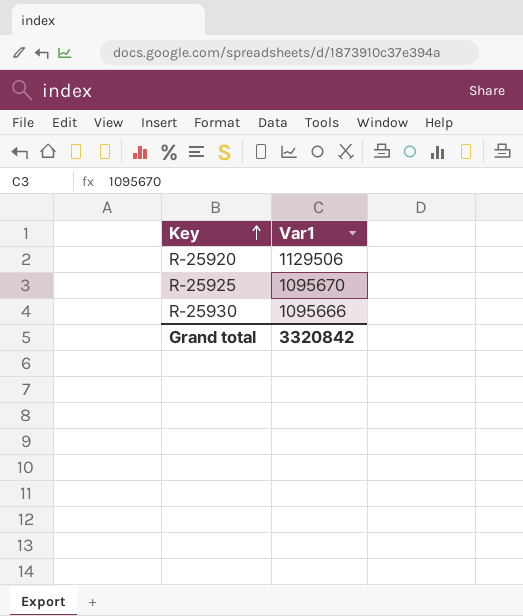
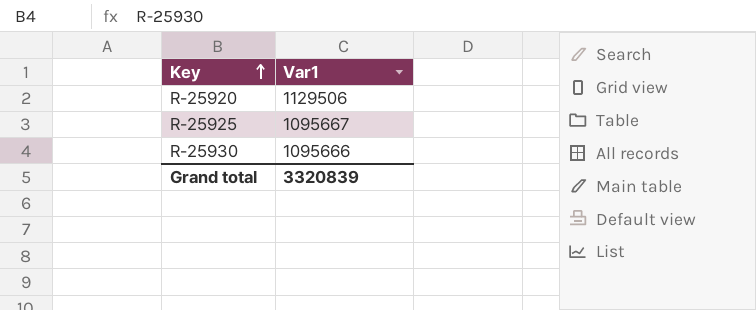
R-25925 | Var1: 1095670 -> 1095667
Grand total | Var1: 3320842 -> 3320839

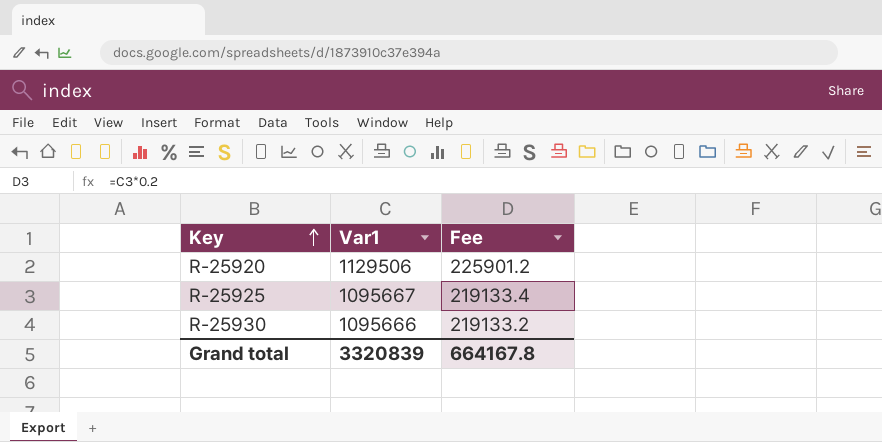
column Fee | formula: none -> [Var1] * 0.2

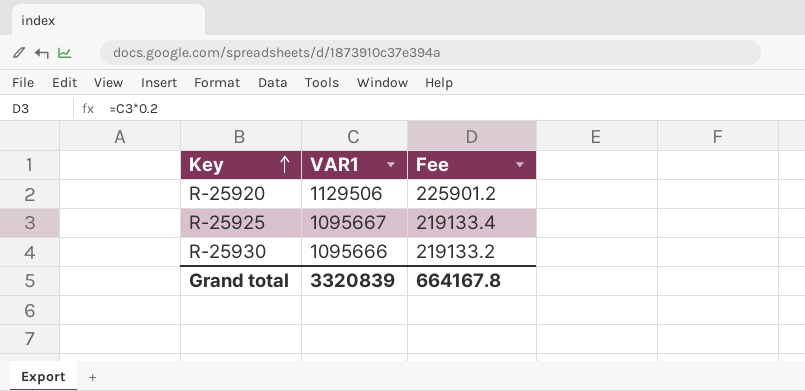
column name: Var1 -> VAR1

